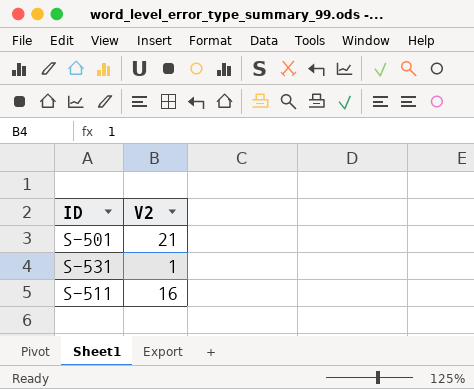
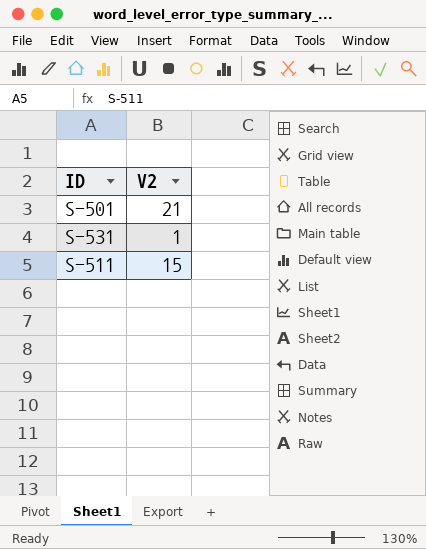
S-511 | V2: 16 -> 15

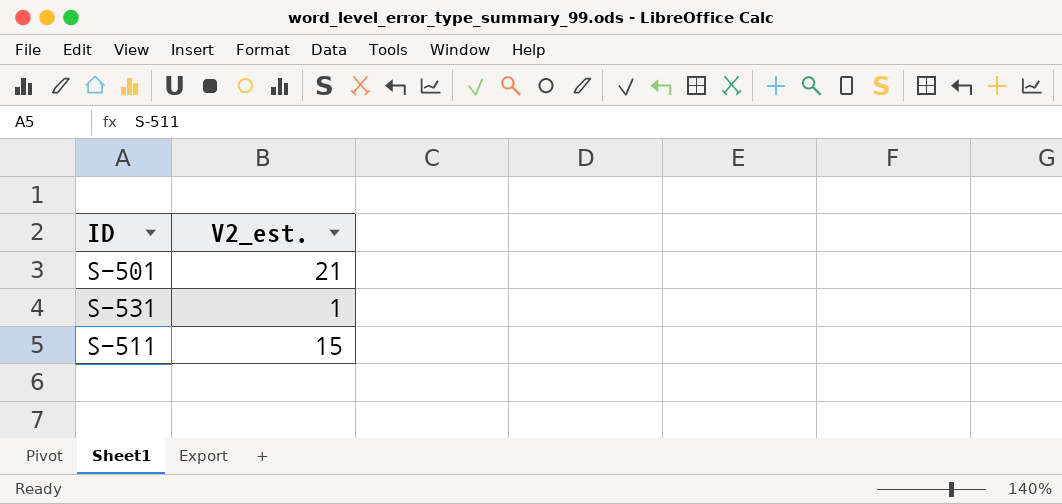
column name: V2 -> V2_est.

